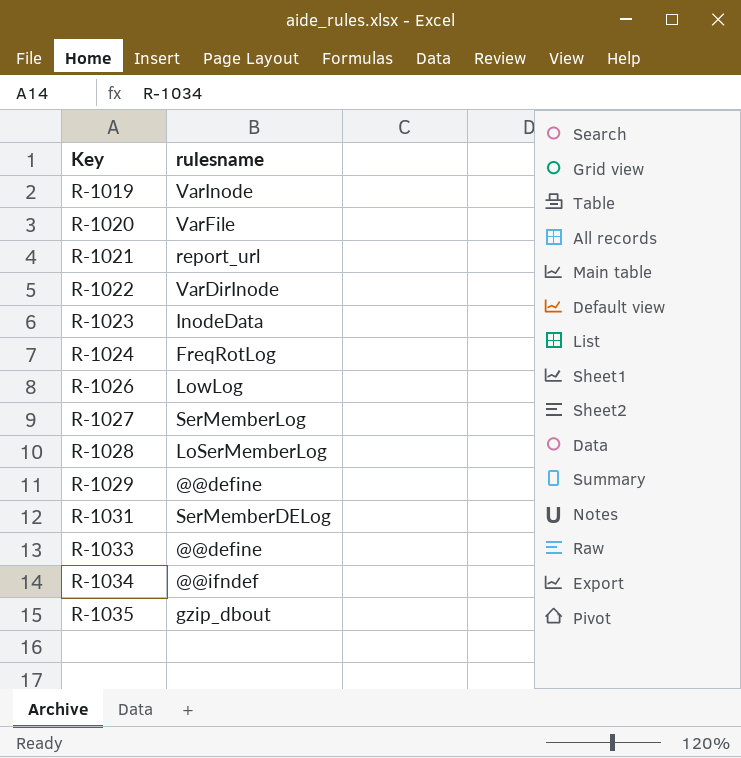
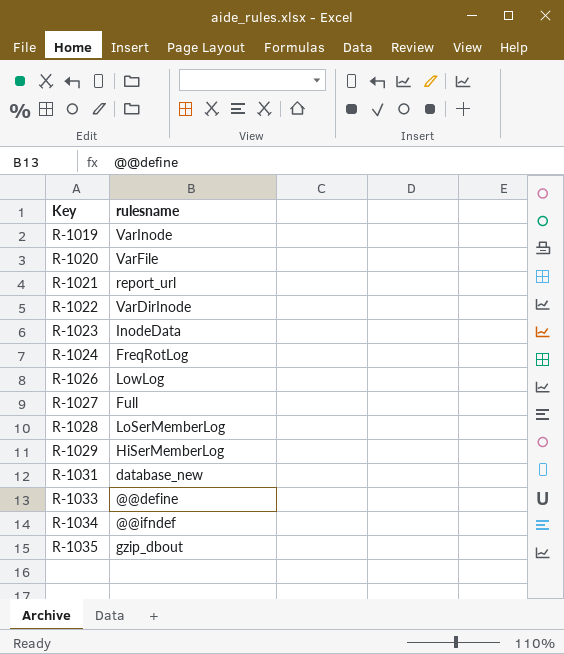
R-1027 | rulesname: SerMemberLog -> Full
R-1029 | rulesname: @@define -> HiSerMemberLog
R-1031 | rulesname: SerMemberDELog -> database_new

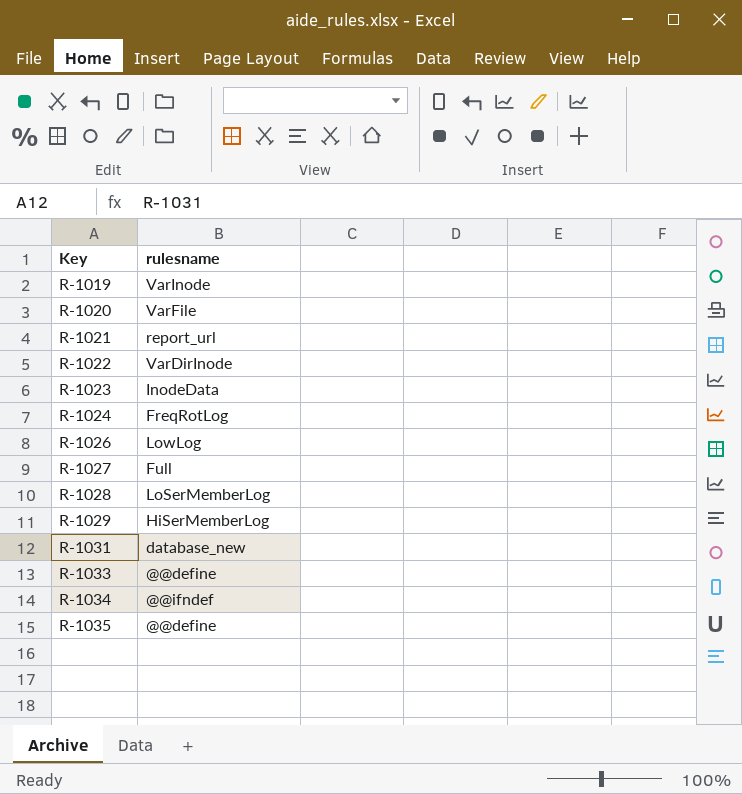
R-1035 | rulesname: gzip_dbout -> @@define

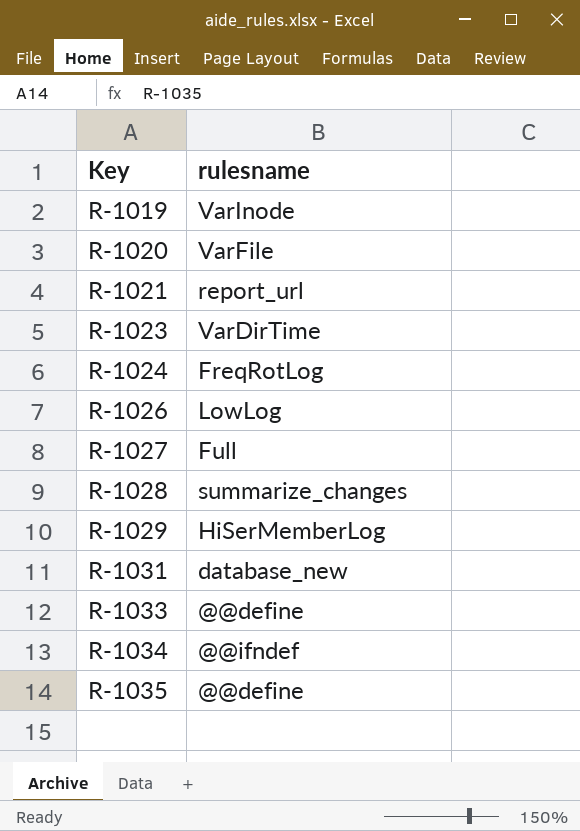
row R-1022: VarDirInode -> none
R-1023 | rulesname: InodeData -> VarDirTime
R-1028 | rulesname: LoSerMemberLog -> summarize_changes

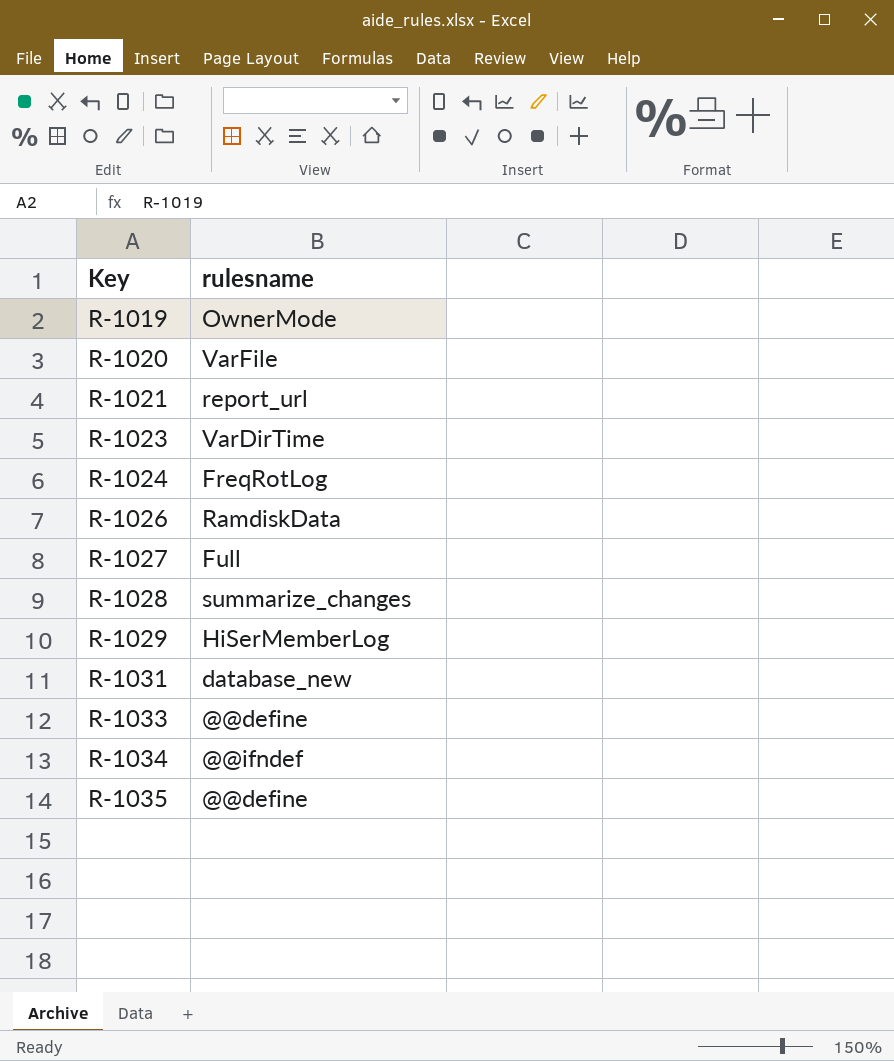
R-1019 | rulesname: VarInode -> OwnerMode
R-1026 | rulesname: LowLog -> RamdiskData

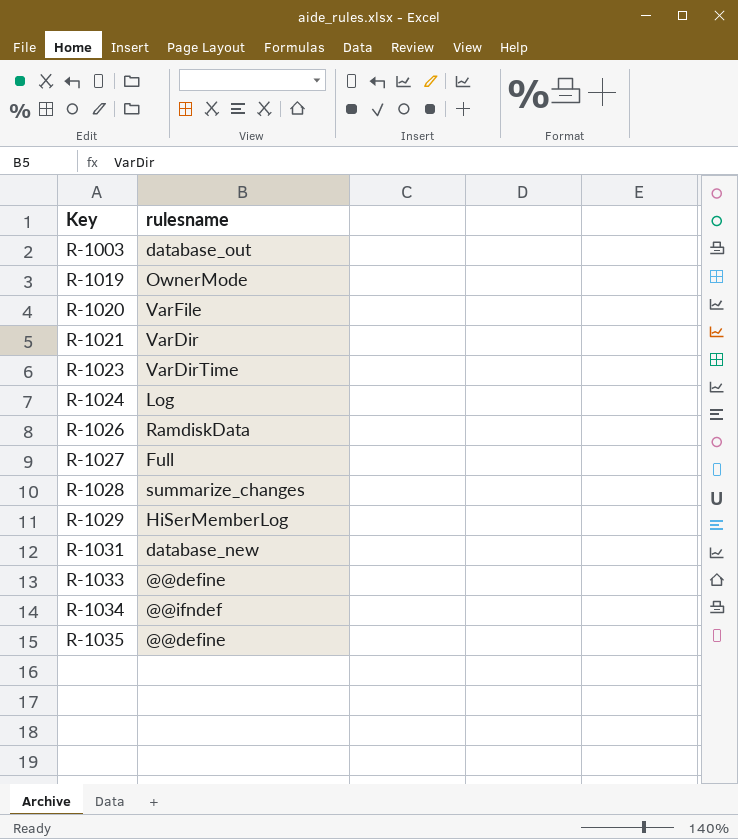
row R-1003: none -> database_out
R-1021 | rulesname: report_url -> VarDir
R-1024 | rulesname: FreqRotLog -> Log

